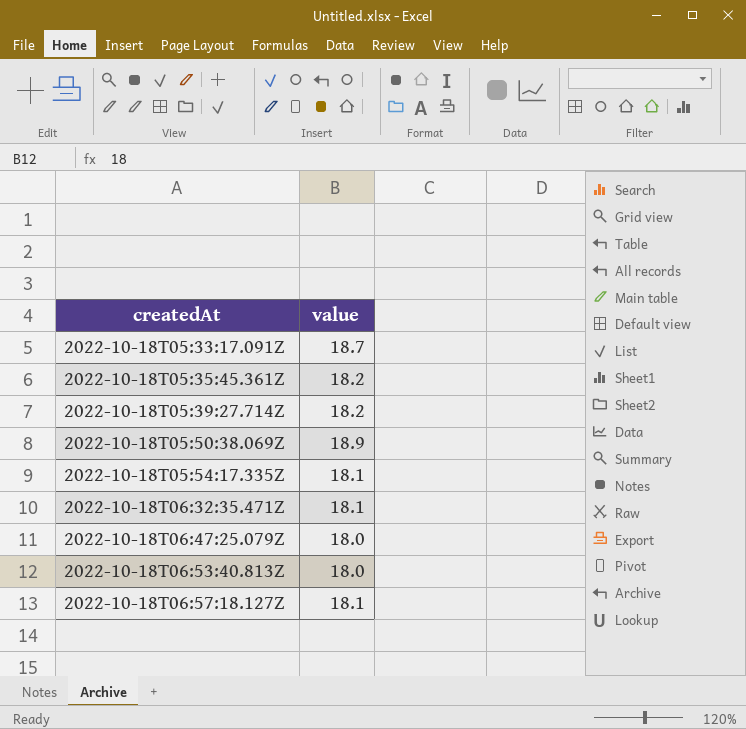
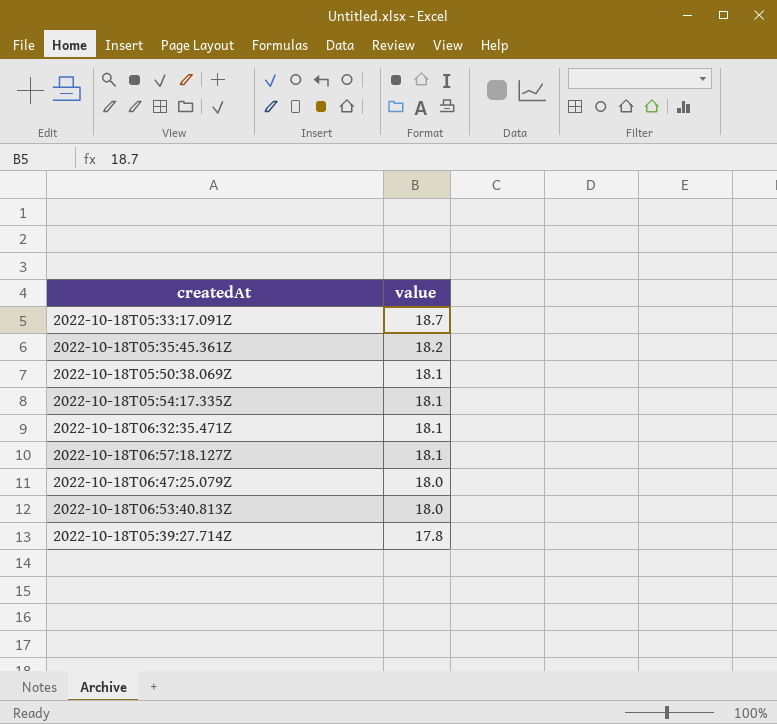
row order: createdAt ascending -> value descending
2022-10-18T05:50:38.069Z | value: 18.9 -> 18.1
2022-10-18T05:39:27.714Z | value: 18.2 -> 17.8

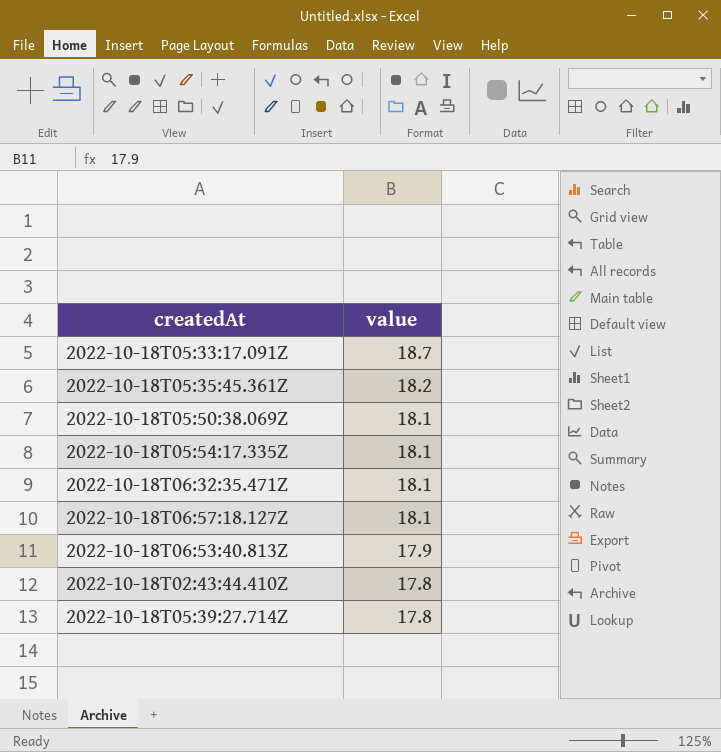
row 2022-10-18T06:47:25.079Z: 18.0 -> none
2022-10-18T06:53:40.813Z | value: 18.0 -> 17.9
row 2022-10-18T02:43:44.410Z: none -> 17.8

